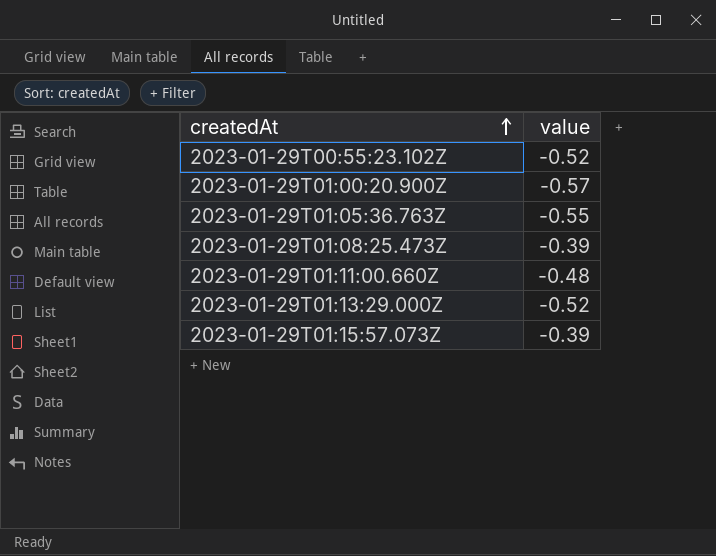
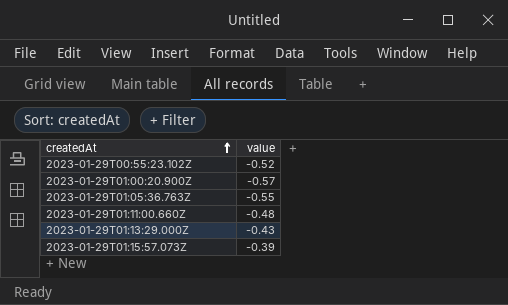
row 2023-01-29T01:08:25.473Z: -0.39 -> none
2023-01-29T01:13:29.000Z | value: -0.52 -> -0.43

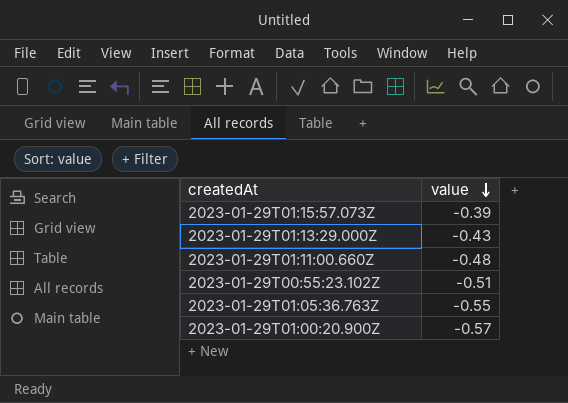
row order: createdAt ascending -> value descending
2023-01-29T00:55:23.102Z | value: -0.52 -> -0.51

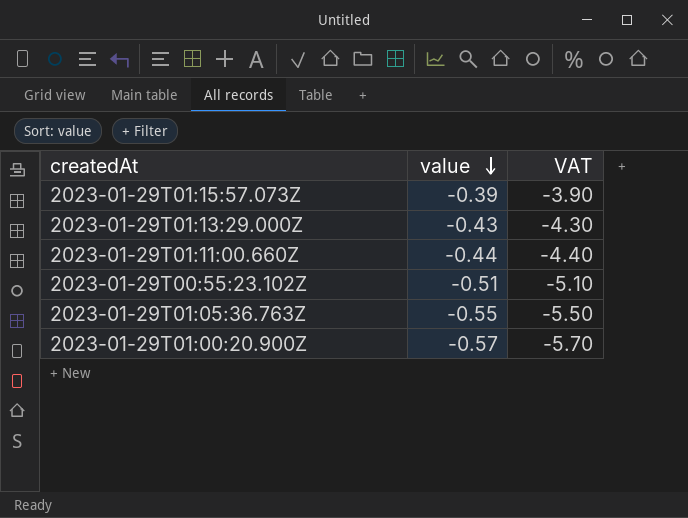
column VAT | formula: none -> [value] * 10
2023-01-29T01:11:00.660Z | value: -0.48 -> -0.44

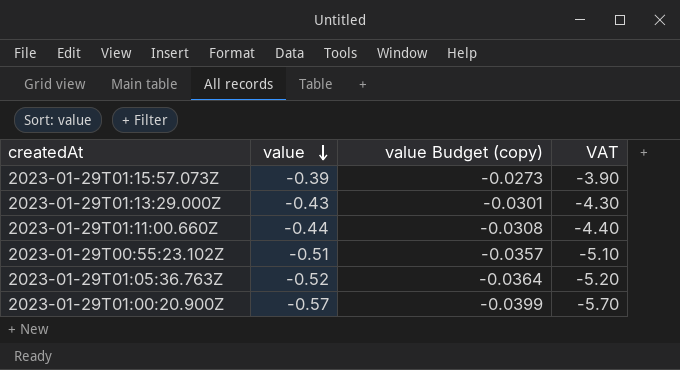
column value Budget (copy) | formula: none -> [value] * 0.07
2023-01-29T01:05:36.763Z | value: -0.55 -> -0.52
2023-01-29T01:05:36.763Z | VAT: -5.50 -> -5.20

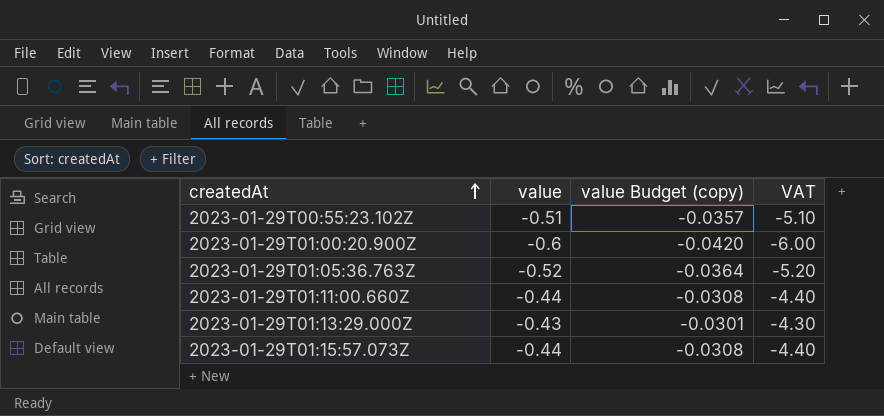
row order: value descending -> createdAt ascending
2023-01-29T01:00:20.900Z | value: -0.57 -> -0.6
2023-01-29T01:00:20.900Z | value Budget (copy): -0.0399 -> -0.0420
2023-01-29T01:00:20.900Z | VAT: -5.70 -> -6.00
2023-01-29T01:15:57.073Z | value: -0.39 -> -0.44
2023-01-29T01:15:57.073Z | value Budget (copy): -0.0273 -> -0.0308
2023-01-29T01:15:57.073Z | VAT: -3.90 -> -4.40

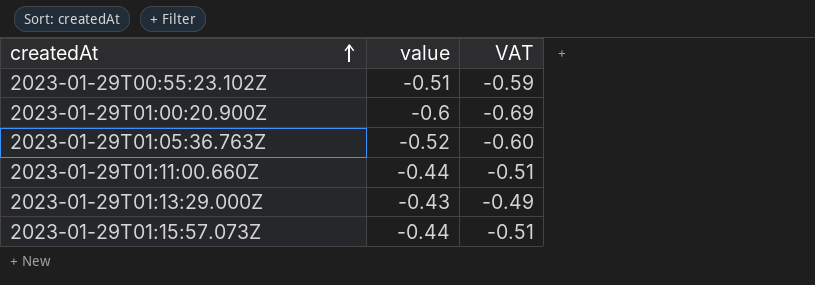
column value Budget (copy) | formula: [value] * 0.07 -> none
column VAT | formula: [value] * 10 -> [value] * 1.15

